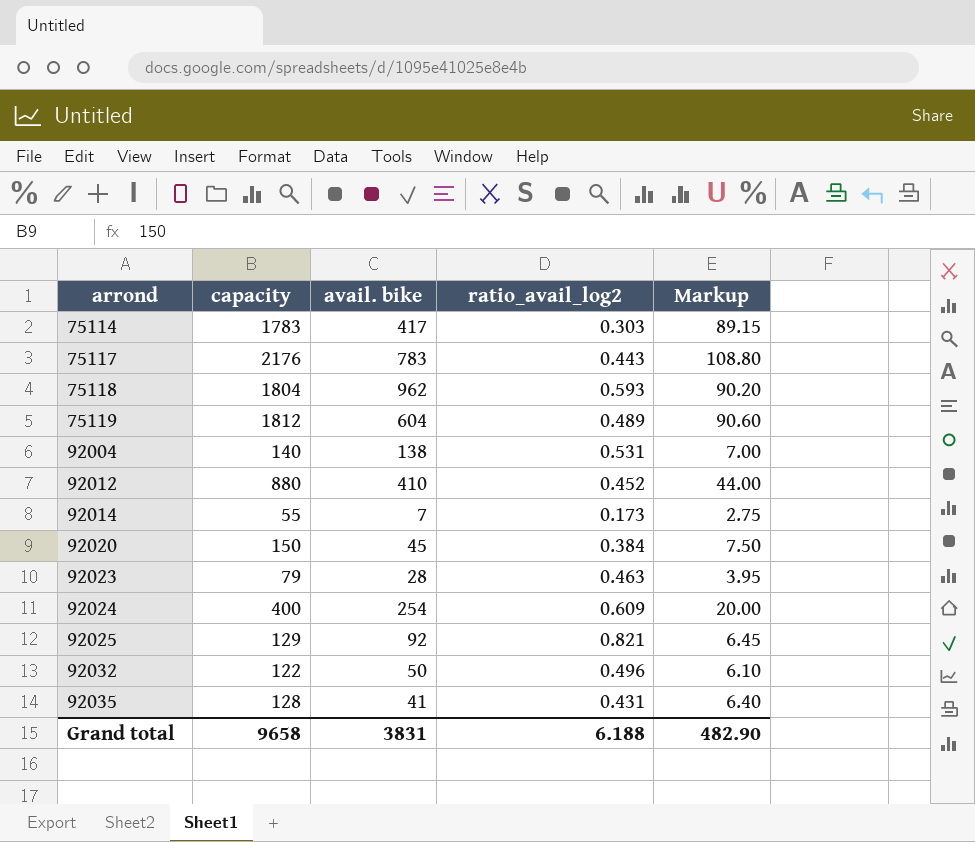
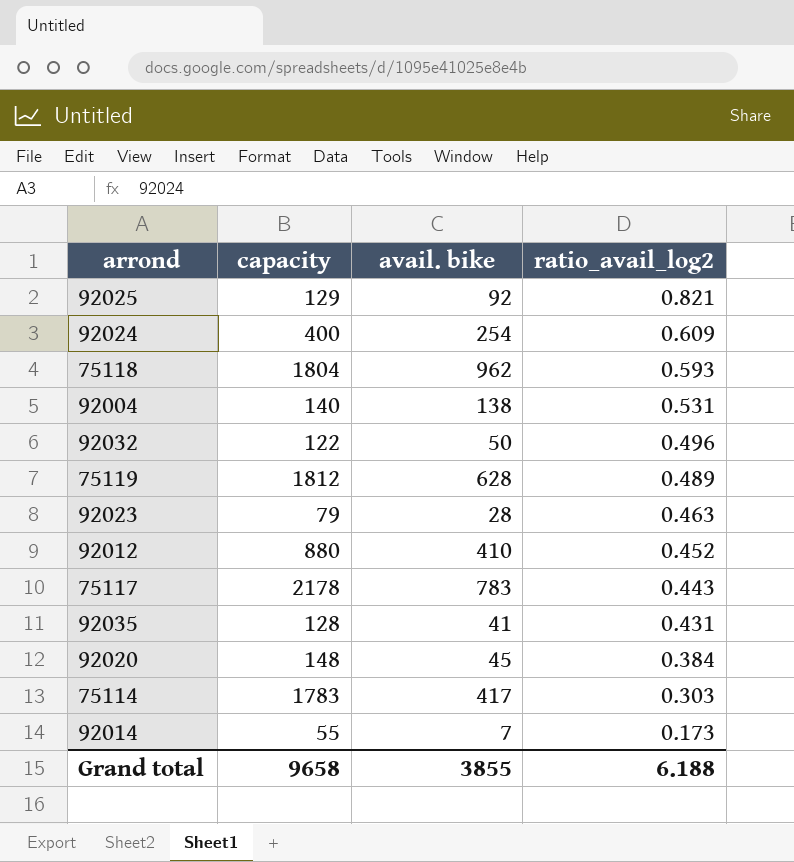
row order: arrond ascending -> ratio_avail_log2 descending
column Markup | formula: [capacity] * 0.05 -> none
75119 | avail. bike: 604 -> 628
75117 | capacity: 2176 -> 2178
92020 | capacity: 150 -> 148
Grand total | avail. bike: 3831 -> 3855

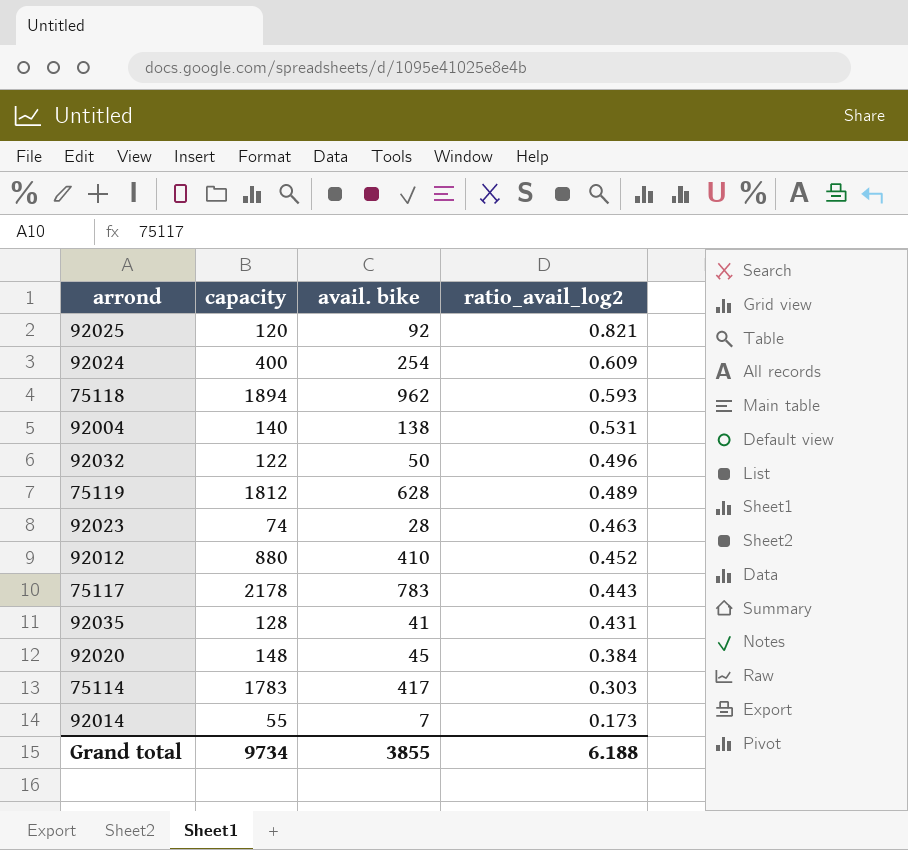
92025 | capacity: 129 -> 120
75118 | capacity: 1804 -> 1894
92023 | capacity: 79 -> 74
Grand total | capacity: 9658 -> 9734

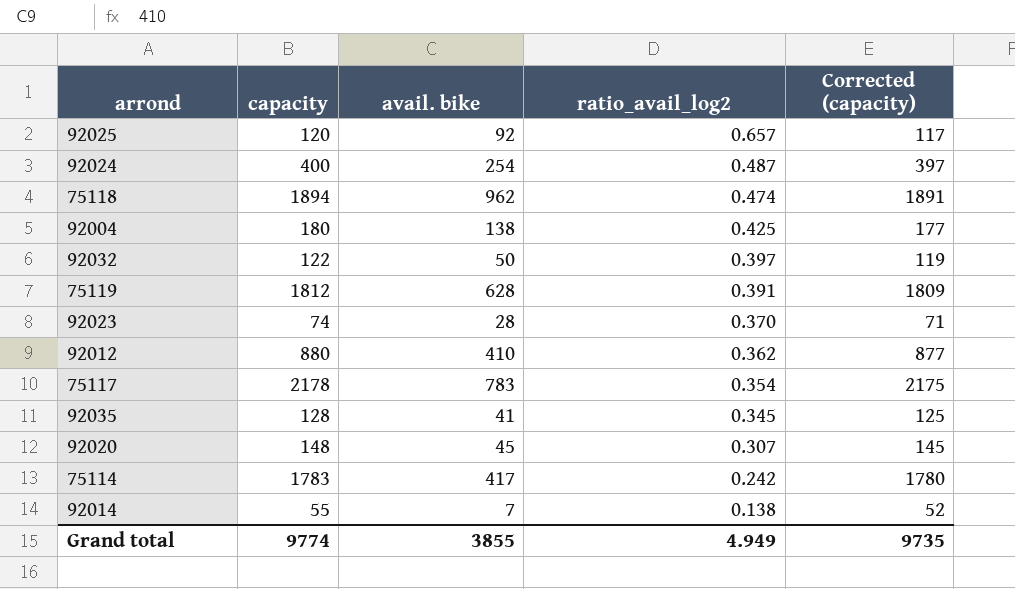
column Corrected (capacity) | formula: none -> [capacity] - 3
92025 | ratio_avail_log2: 0.821 -> 0.657
92024 | ratio_avail_log2: 0.609 -> 0.487
75118 | ratio_avail_log2: 0.593 -> 0.474
92004 | capacity: 140 -> 180
92004 | ratio_avail_log2: 0.531 -> 0.425
92032 | ratio_avail_log2: 0.496 -> 0.397
75119 | ratio_avail_log2: 0.489 -> 0.391
92023 | ratio_avail_log2: 0.463 -> 0.370
92012 | ratio_avail_log2: 0.452 -> 0.362
75117 | ratio_avail_log2: 0.443 -> 0.354
92035 | ratio_avail_log2: 0.431 -> 0.345
92020 | ratio_avail_log2: 0.384 -> 0.307
75114 | ratio_avail_log2: 0.303 -> 0.242
92014 | ratio_avail_log2: 0.173 -> 0.138
Grand total | capacity: 9734 -> 9774
Grand total | ratio_avail_log2: 6.188 -> 4.949

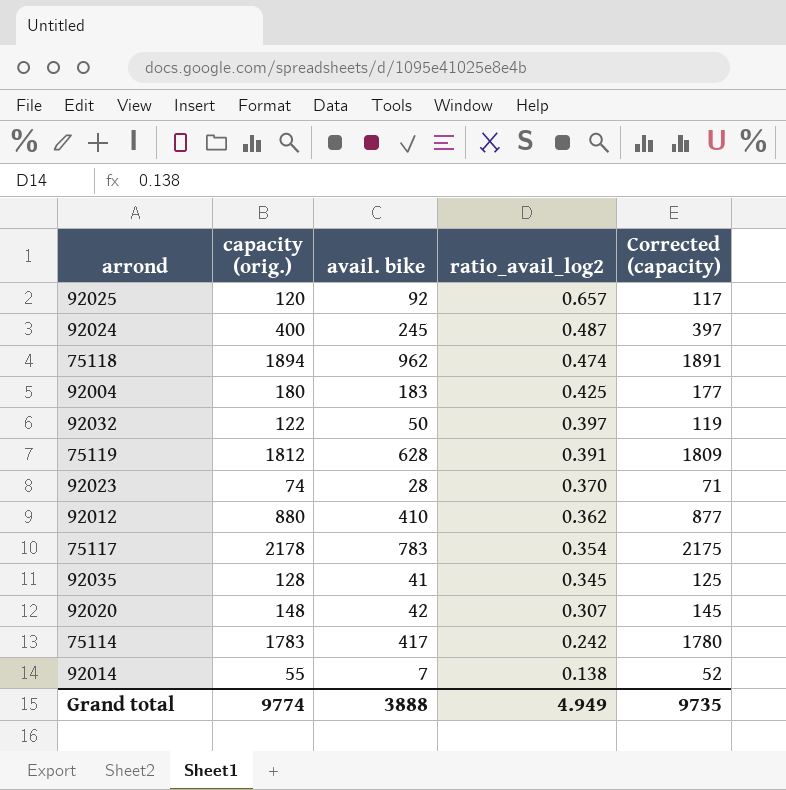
column name: capacity -> capacity (orig.)
92024 | avail. bike: 254 -> 245
92004 | avail. bike: 138 -> 183
92020 | avail. bike: 45 -> 42
Grand total | avail. bike: 3855 -> 3888

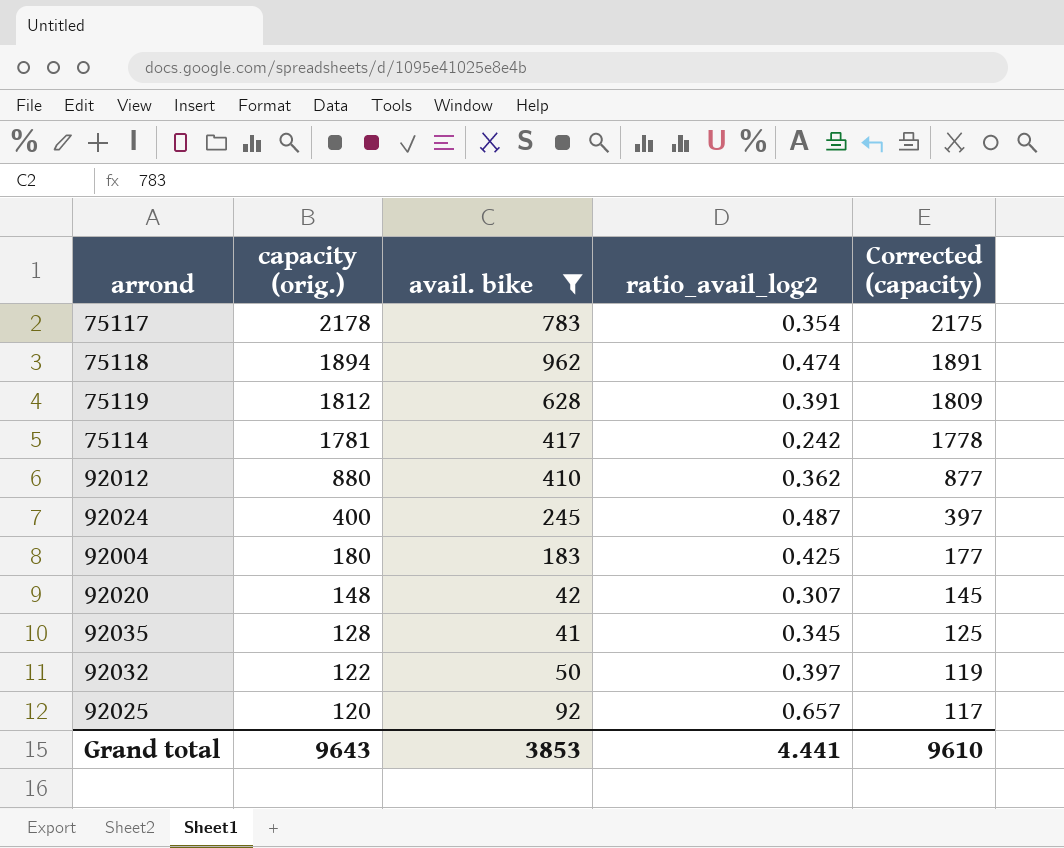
filter: none -> avail. bike >= 41
row order: ratio_avail_log2 descending -> capacity (orig.) descending
75114 | capacity (orig.): 1783 -> 1781
75114 | Corrected (capacity): 1780 -> 1778
Grand total | capacity (orig.): 9774 -> 9643
Grand total | avail. bike: 3888 -> 3853
Grand total | ratio_avail_log2: 4.949 -> 4.441
Grand total | Corrected (capacity): 9735 -> 9610

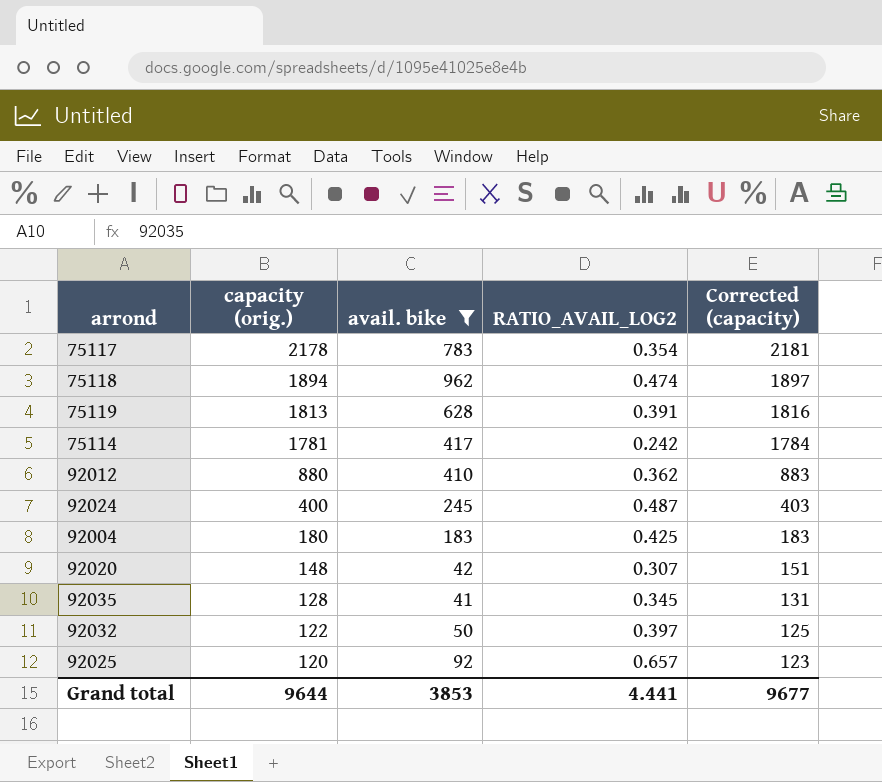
column name: ratio_avail_log2 -> RATIO_AVAIL_LOG2
column Corrected (capacity) | formula: [capacity (orig.)] - 3 -> [capacity (orig.)] + 3
75119 | capacity (orig.): 1812 -> 1813
Grand total | capacity (orig.): 9643 -> 9644
Grand total | Corrected (capacity): 9610 -> 9677

